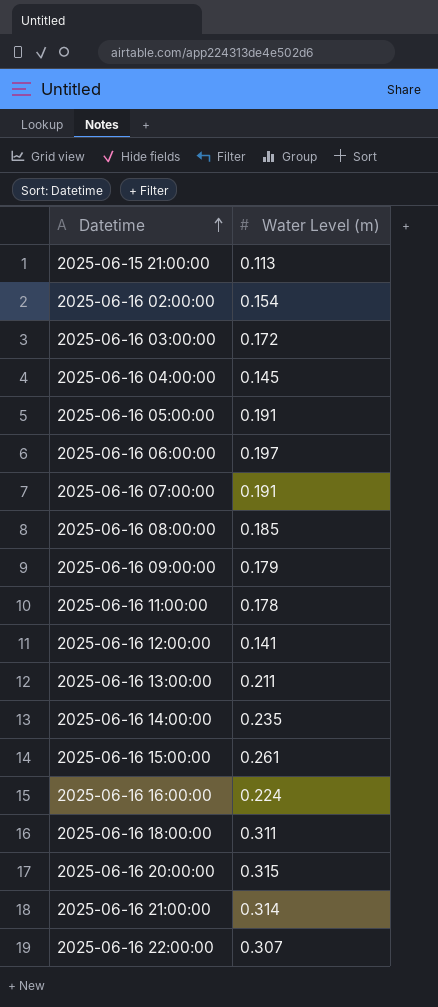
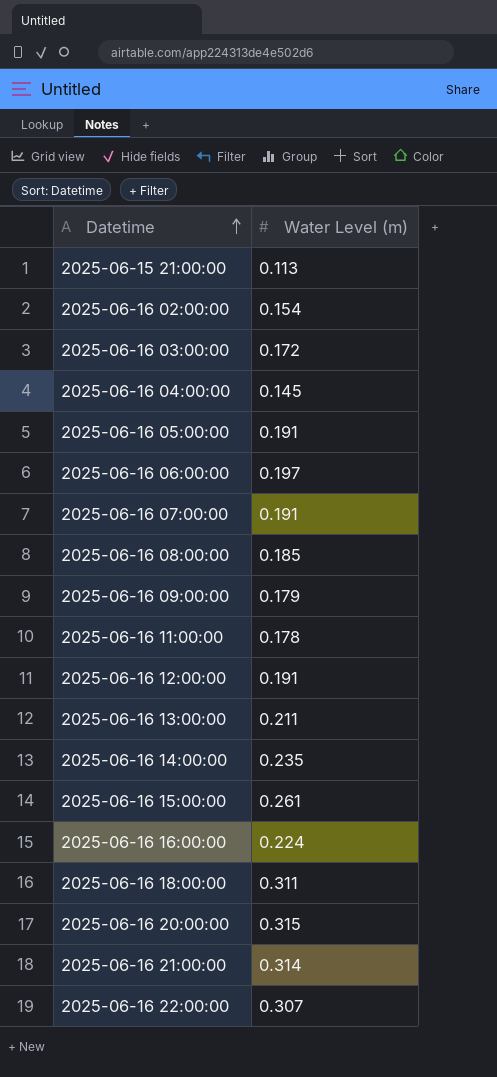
2025-06-16 12:00:00 | Water Level (m): 0.141 -> 0.191

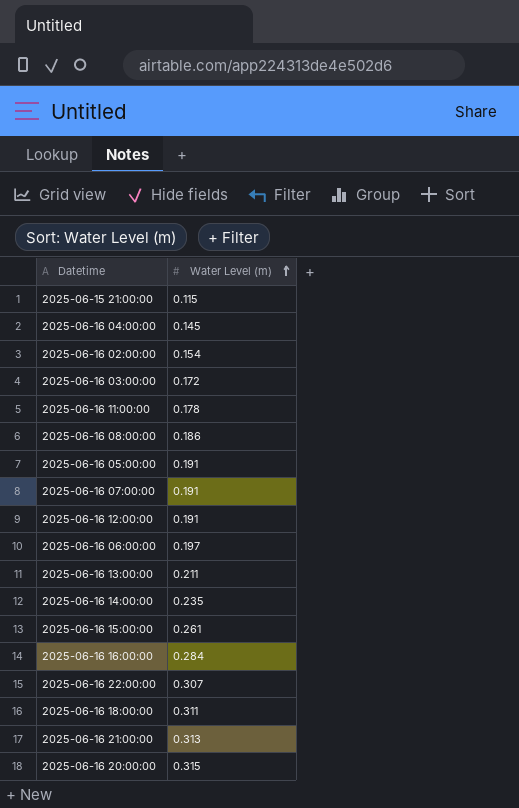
row order: Datetime ascending -> Water Level (m) ascending
row 2025-06-16 09:00:00: 0.179 -> none
2025-06-15 21:00:00 | Water Level (m): 0.113 -> 0.115
2025-06-16 08:00:00 | Water Level (m): 0.185 -> 0.186
2025-06-16 16:00:00 | Water Level (m): 0.224 -> 0.284
2025-06-16 21:00:00 | Water Level (m): 0.314 -> 0.313

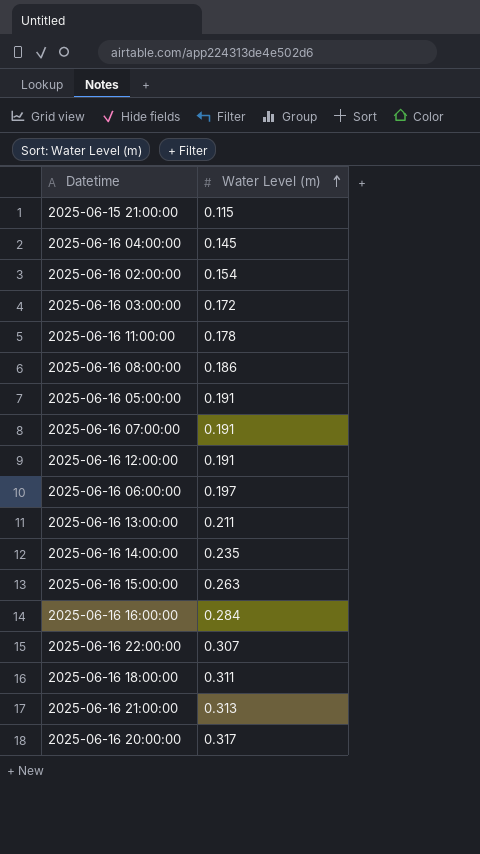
2025-06-16 15:00:00 | Water Level (m): 0.261 -> 0.263
2025-06-16 20:00:00 | Water Level (m): 0.315 -> 0.317

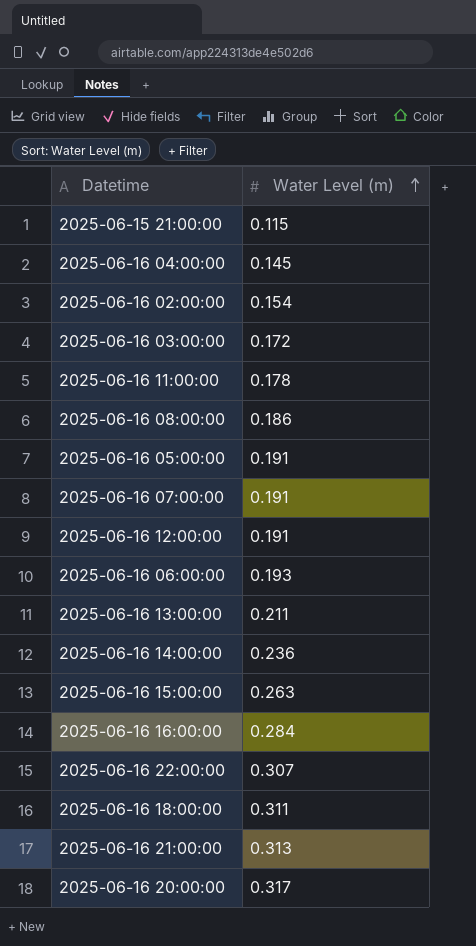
2025-06-16 06:00:00 | Water Level (m): 0.197 -> 0.193
2025-06-16 14:00:00 | Water Level (m): 0.235 -> 0.236

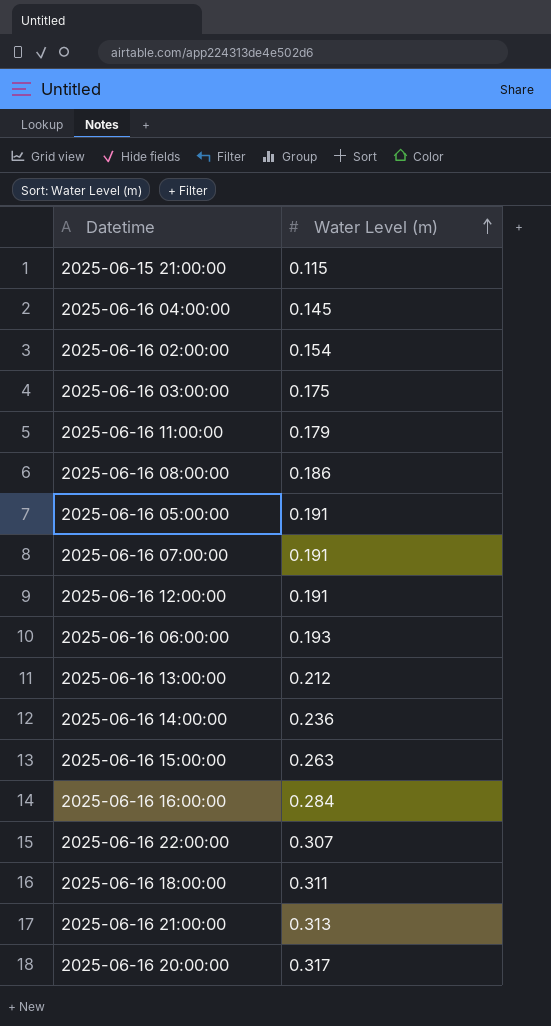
2025-06-16 03:00:00 | Water Level (m): 0.172 -> 0.175
2025-06-16 11:00:00 | Water Level (m): 0.178 -> 0.179
2025-06-16 13:00:00 | Water Level (m): 0.211 -> 0.212

